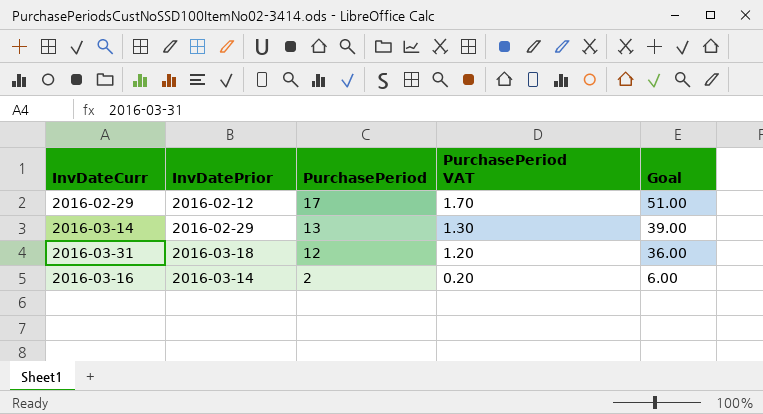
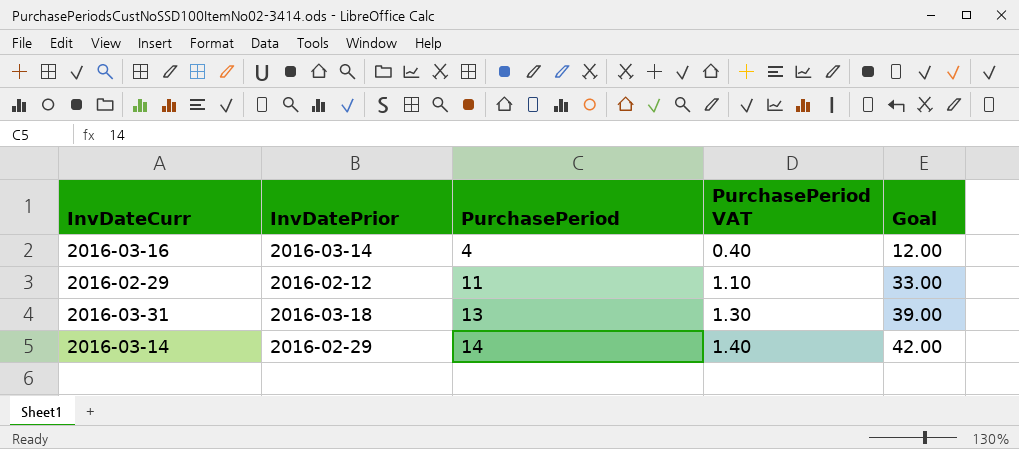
row order: PurchasePeriod descending -> PurchasePeriod ascending
2016-03-16 | PurchasePeriod: 2 -> 4
2016-03-16 | PurchasePeriod VAT: 0.20 -> 0.40
2016-03-16 | Goal: 6.00 -> 12.00
2016-02-29 | PurchasePeriod: 17 -> 11
2016-02-29 | PurchasePeriod VAT: 1.70 -> 1.10
2016-02-29 | Goal: 51.00 -> 33.00
2016-03-31 | PurchasePeriod: 12 -> 13
2016-03-31 | PurchasePeriod VAT: 1.20 -> 1.30
2016-03-31 | Goal: 36.00 -> 39.00
2016-03-14 | PurchasePeriod: 13 -> 14
2016-03-14 | PurchasePeriod VAT: 1.30 -> 1.40
2016-03-14 | Goal: 39.00 -> 42.00

